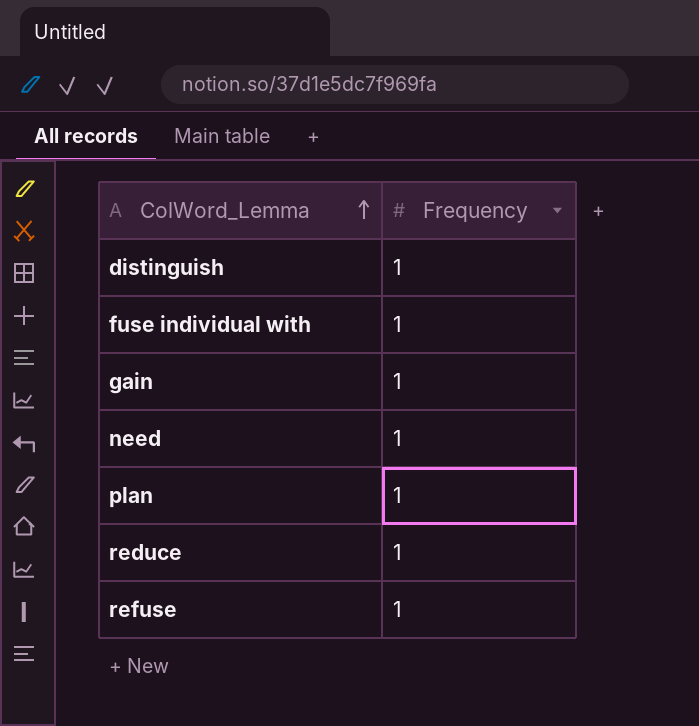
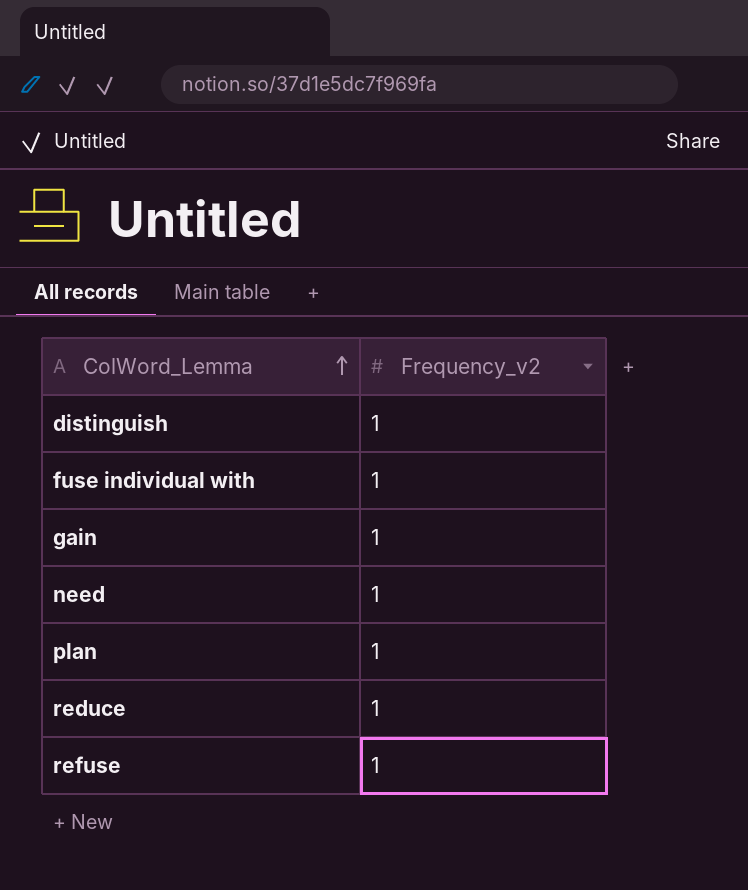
column name: Frequency -> Frequency_v2

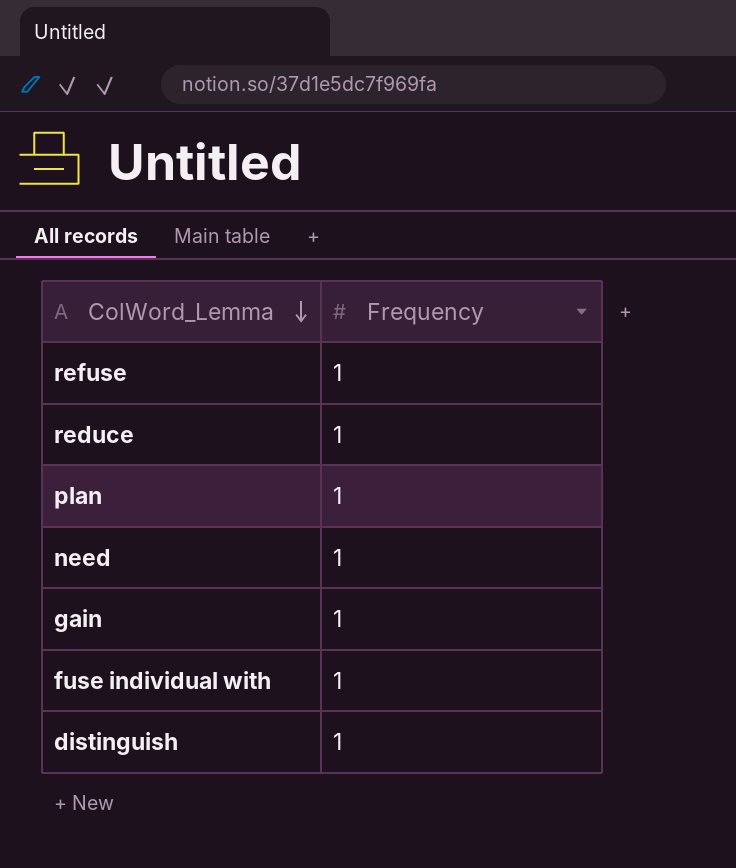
row order: ColWord_Lemma ascending -> ColWord_Lemma descending
column name: Frequency_v2 -> Frequency

